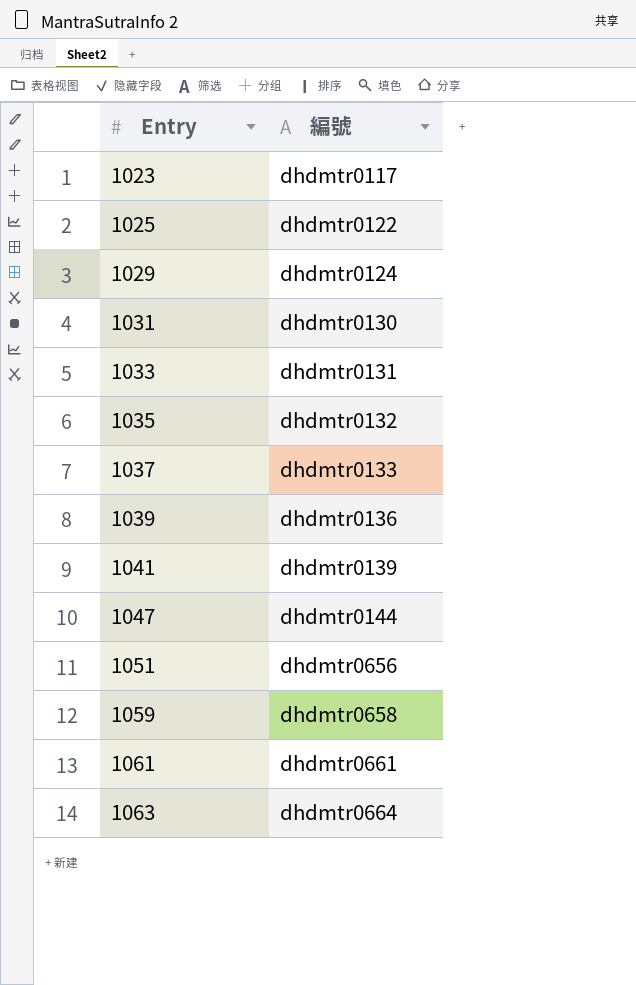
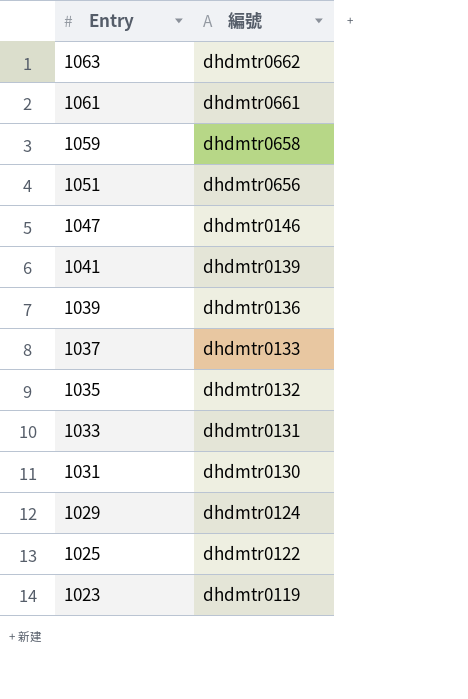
row order: Entry ascending -> Entry descending
1063 | 編號: dhdmtr0664 -> dhdmtr0662
1047 | 編號: dhdmtr0144 -> dhdmtr0146
1023 | 編號: dhdmtr0117 -> dhdmtr0119

